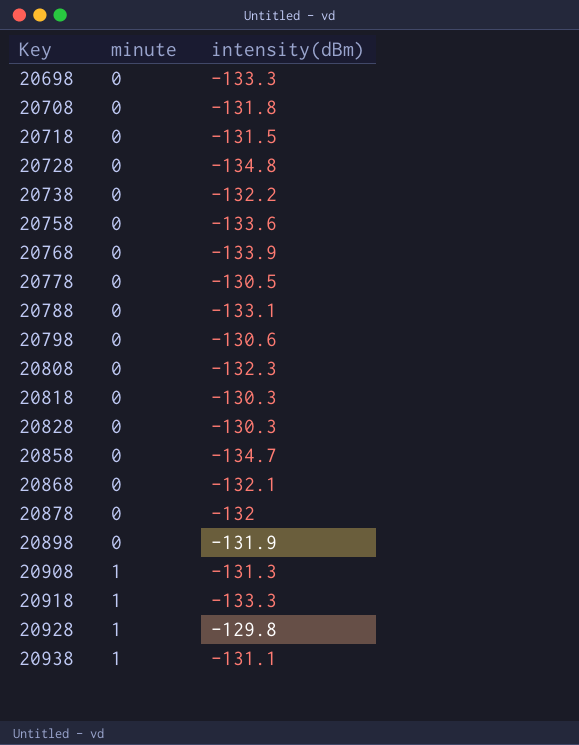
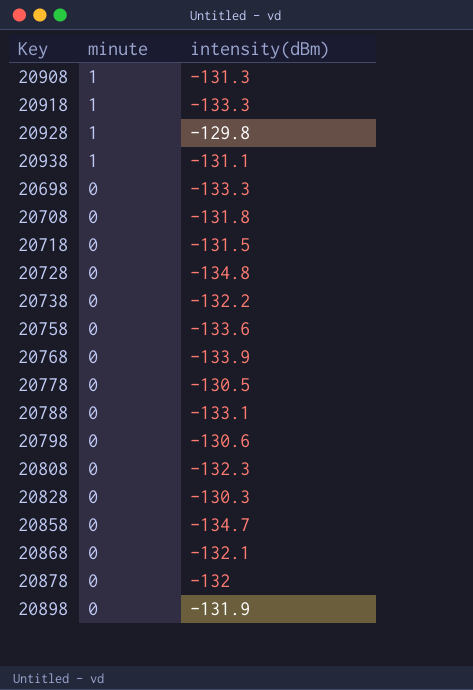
row order: Key ascending -> minute descending
row 20818: 0 | -130.3 -> none

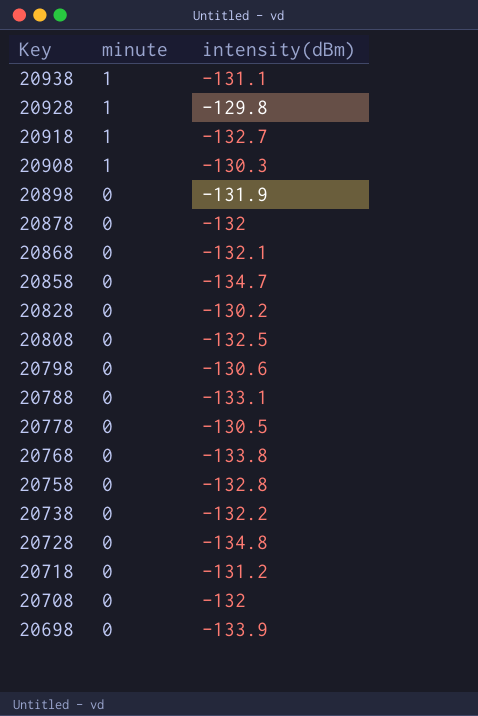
row order: minute descending -> Key descending
20918 | intensity(dBm): -133.3 -> -132.7
20908 | intensity(dBm): -131.3 -> -130.3
20828 | intensity(dBm): -130.3 -> -130.2
20808 | intensity(dBm): -132.3 -> -132.5
20768 | intensity(dBm): -133.9 -> -133.8
20758 | intensity(dBm): -133.6 -> -132.8
20718 | intensity(dBm): -131.5 -> -131.2
20708 | intensity(dBm): -131.8 -> -132
20698 | intensity(dBm): -133.3 -> -133.9

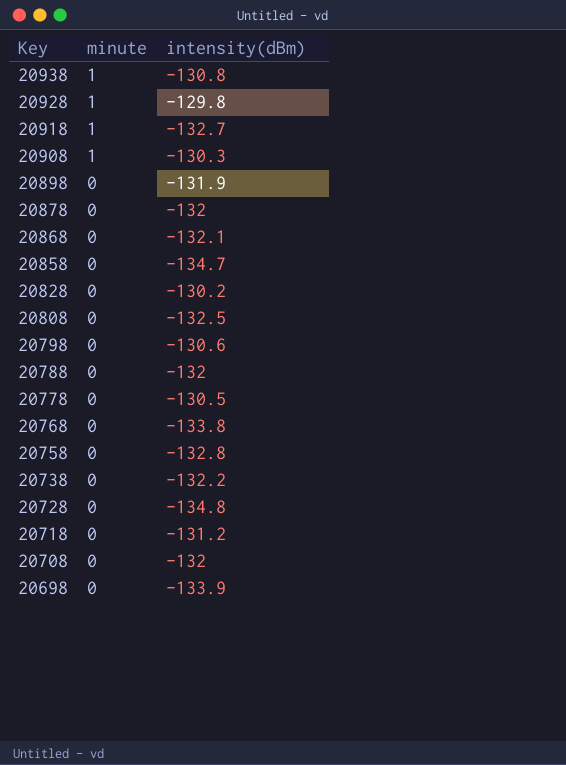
20938 | intensity(dBm): -131.1 -> -130.8
20788 | intensity(dBm): -133.1 -> -132

